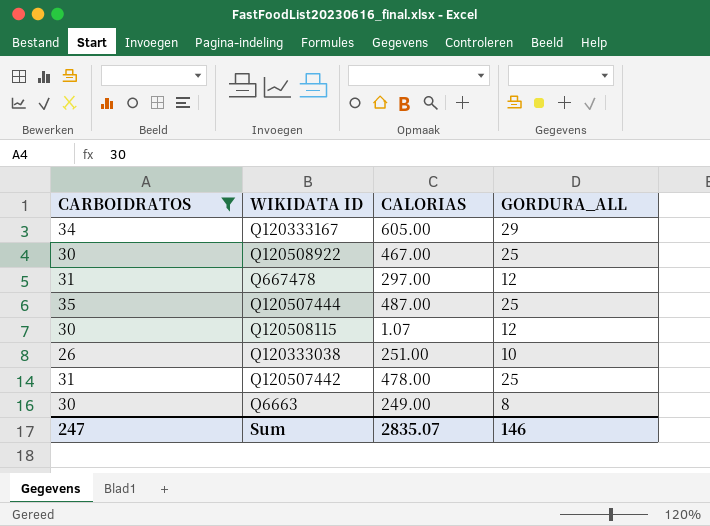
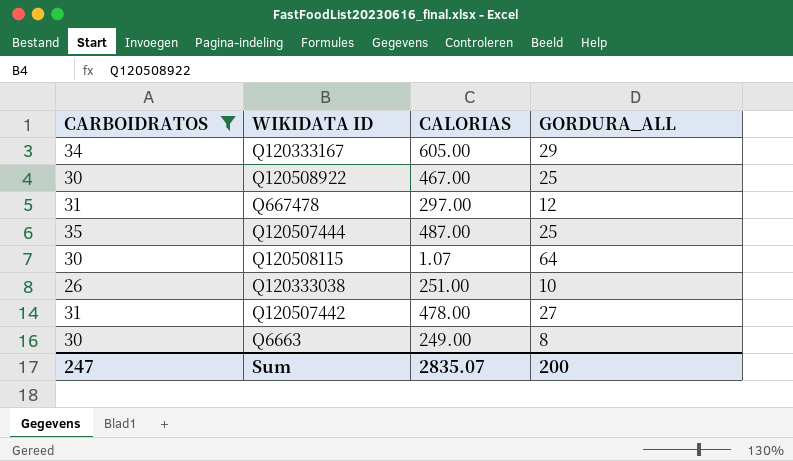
Q120508115 | GORDURA_ALL: 12 -> 64
Q120507442 | GORDURA_ALL: 25 -> 27
Sum | GORDURA_ALL: 146 -> 200

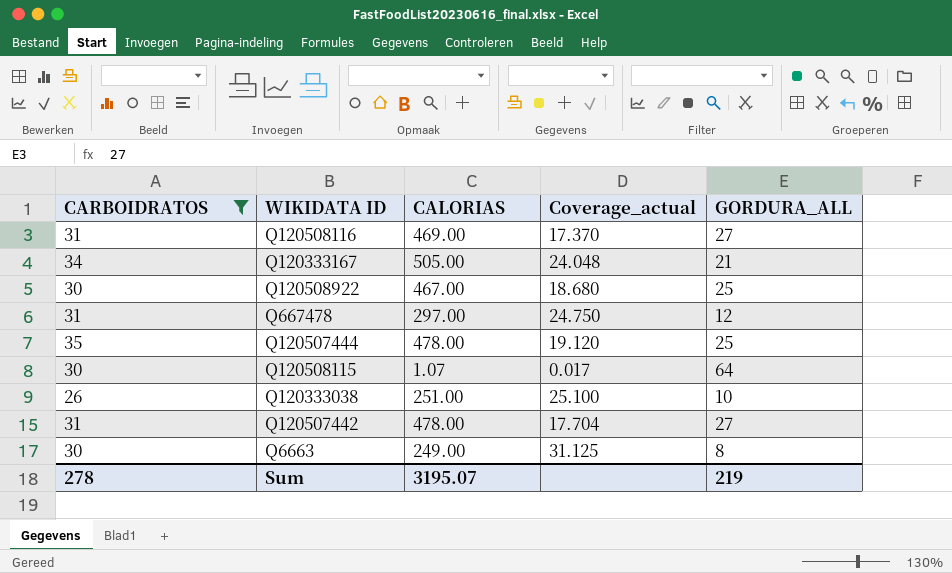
column Coverage_actual | formula: none -> [CALORIAS] / [GORDURA_ALL]
row Q120508116: none -> 31 | 469.00 | 17.370 | 27
Q120333167 | CALORIAS: 605.00 -> 505.00
Q120333167 | GORDURA_ALL: 29 -> 21
Q120507444 | CALORIAS: 487.00 -> 478.00
Sum | CARBOIDRATOS: 247 -> 278
Sum | CALORIAS: 2835.07 -> 3195.07
Sum | GORDURA_ALL: 200 -> 219

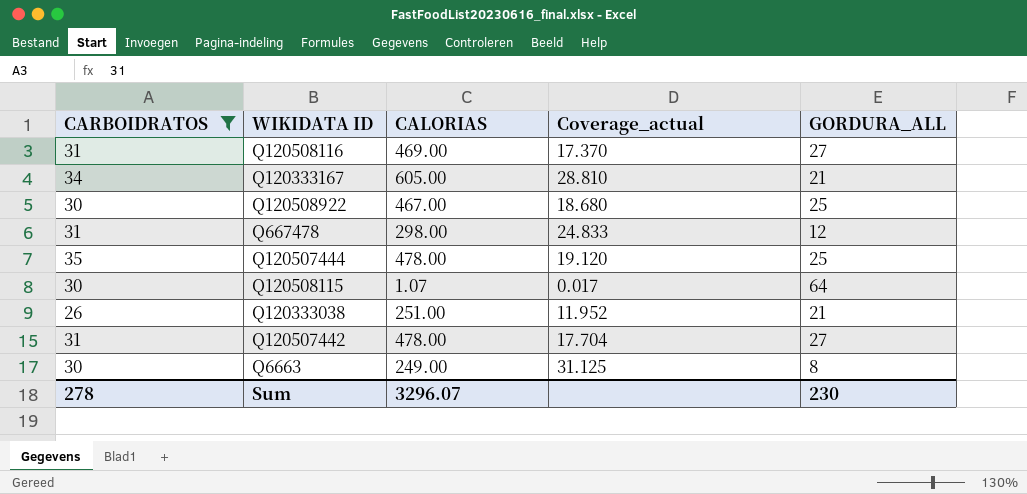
Q120333167 | CALORIAS: 505.00 -> 605.00
Q120333167 | Coverage_actual: 24.048 -> 28.810
Q667478 | CALORIAS: 297.00 -> 298.00
Q667478 | Coverage_actual: 24.750 -> 24.833
Q120333038 | Coverage_actual: 25.100 -> 11.952
Q120333038 | GORDURA_ALL: 10 -> 21
Sum | CALORIAS: 3195.07 -> 3296.07
Sum | GORDURA_ALL: 219 -> 230

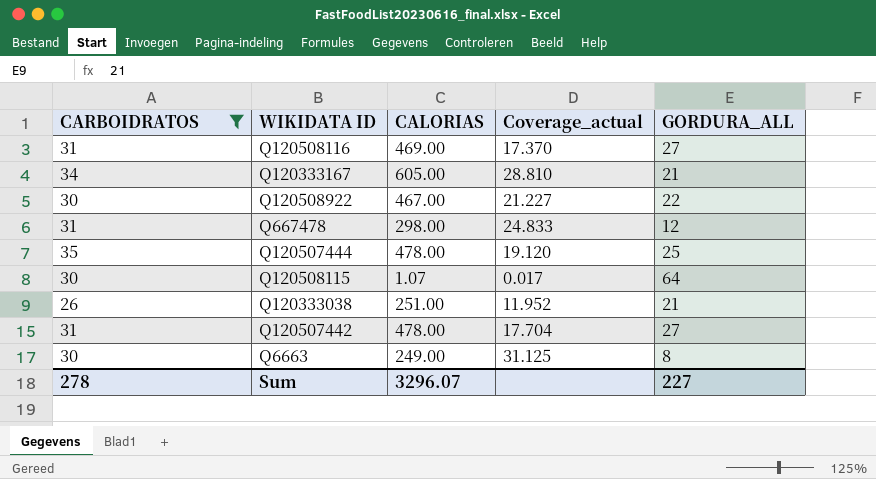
Q120508922 | Coverage_actual: 18.680 -> 21.227
Q120508922 | GORDURA_ALL: 25 -> 22
Sum | GORDURA_ALL: 230 -> 227

